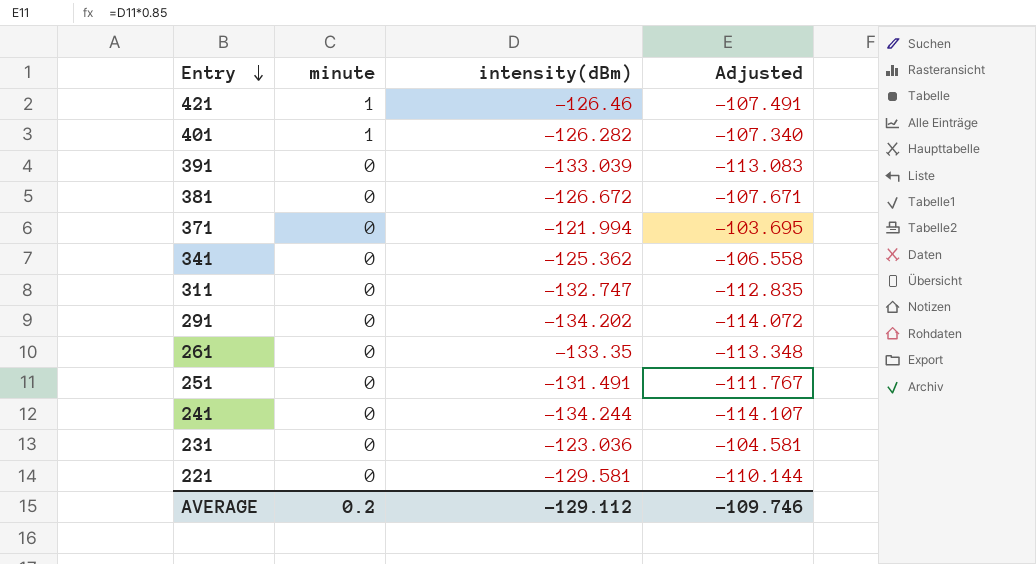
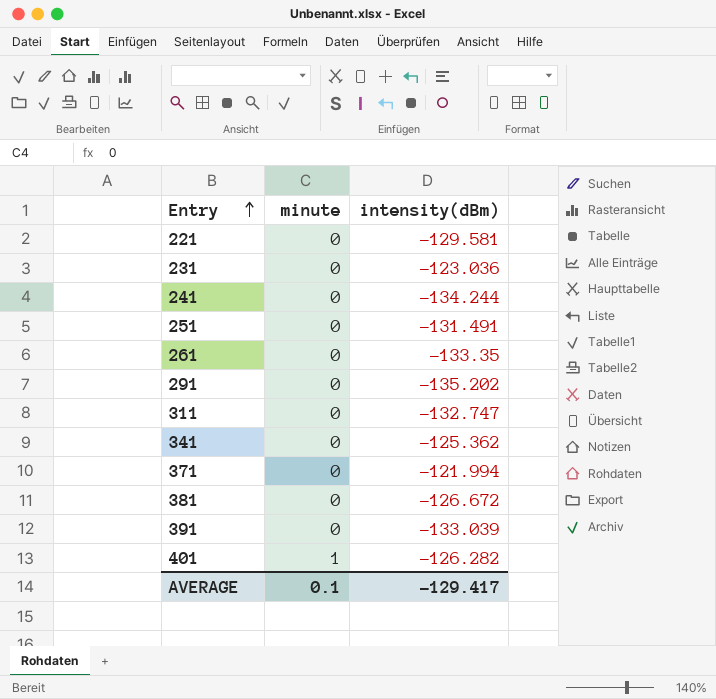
row order: Entry descending -> Entry ascending
column Adjusted | formula: [intensity(dBm)] * 0.85 -> none
row 421: 1 | -126.46 | -107.491 -> none
291 | intensity(dBm): -134.202 -> -135.202
AVERAGE | minute: 0.2 -> 0.1
AVERAGE | intensity(dBm): -129.112 -> -129.417

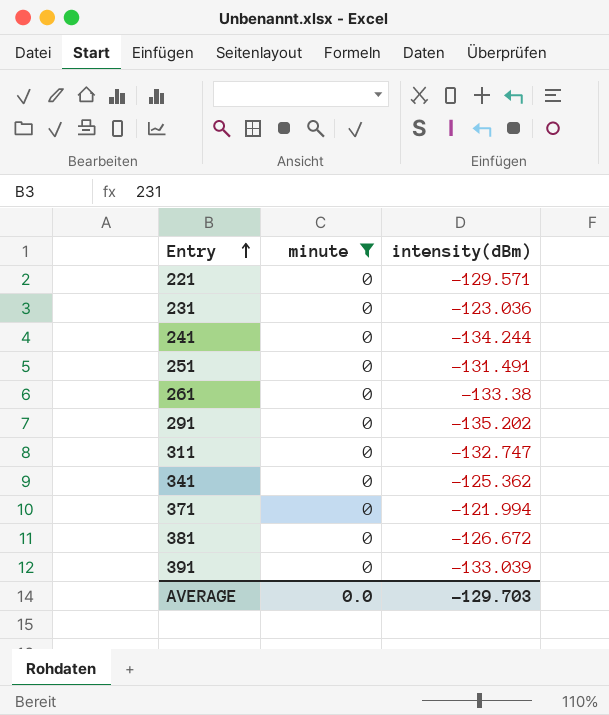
filter: none -> minute = 0
221 | intensity(dBm): -129.581 -> -129.571
261 | intensity(dBm): -133.35 -> -133.38
AVERAGE | minute: 0.1 -> 0.0
AVERAGE | intensity(dBm): -129.417 -> -129.703

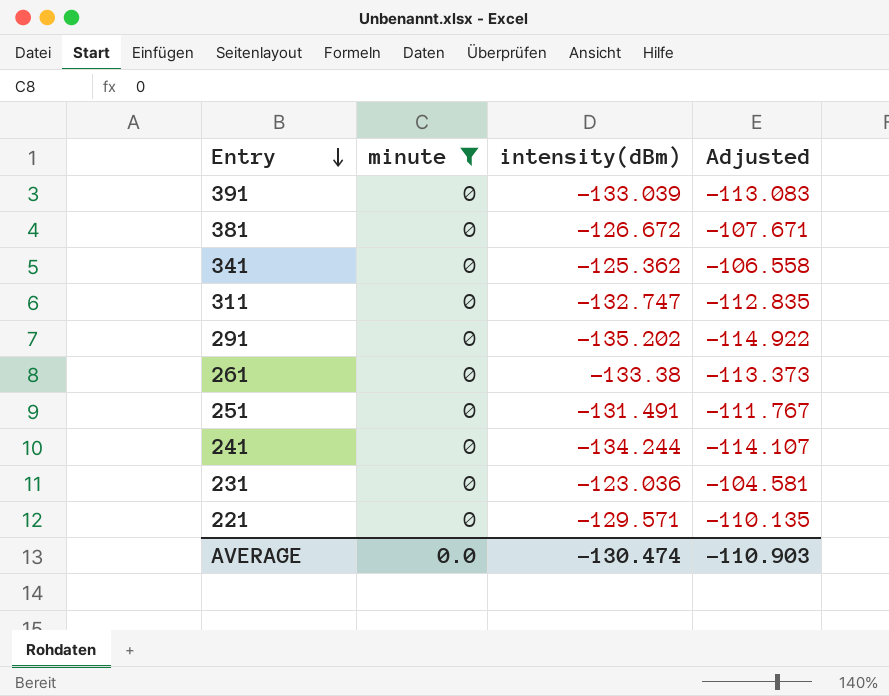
row order: Entry ascending -> Entry descending
column Adjusted | formula: none -> [intensity(dBm)] * 0.85
row 371: 0 | -121.994 -> none
AVERAGE | intensity(dBm): -129.703 -> -130.474

